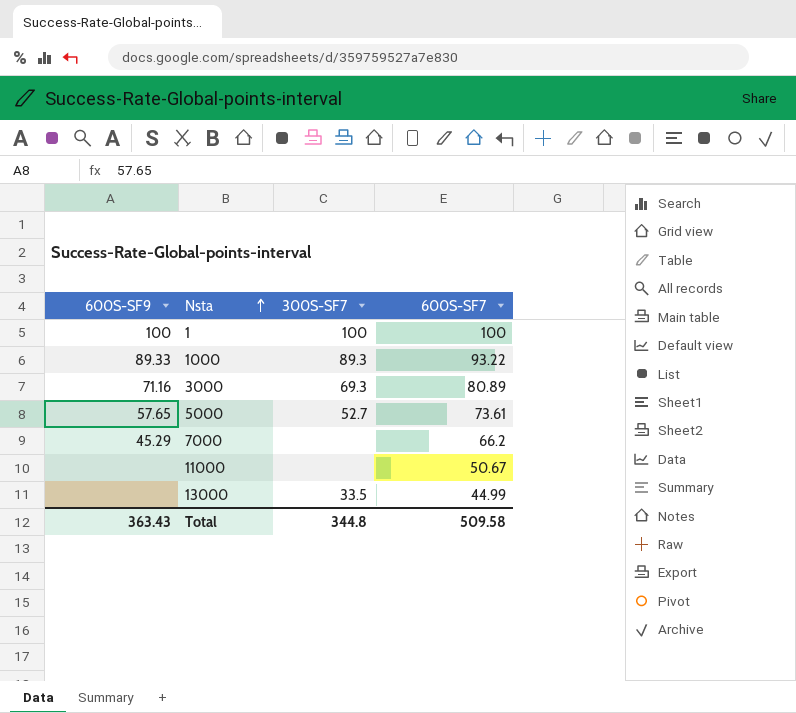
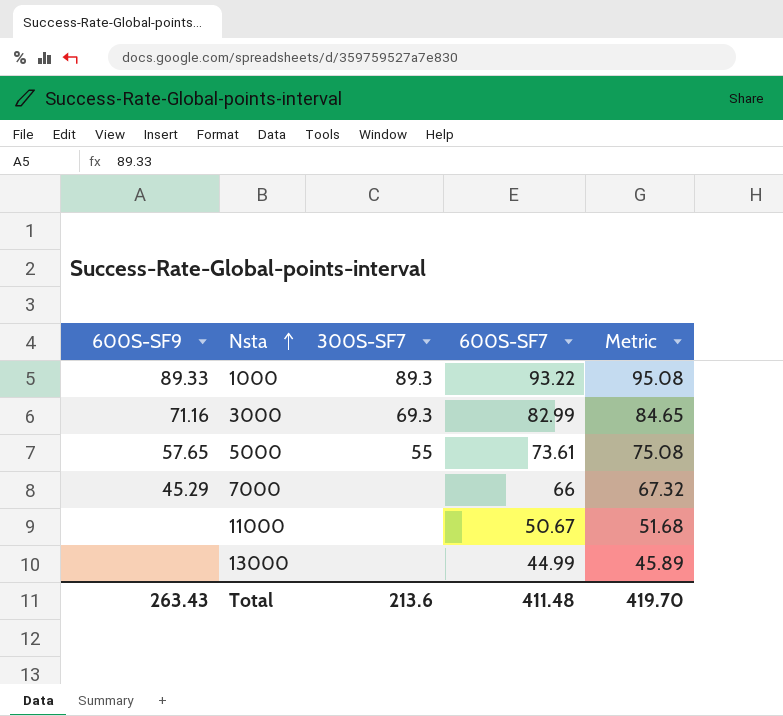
column Metric | formula: none -> [600S-SF7] * 1.02
row 1: 100 | 100 | 100 -> none
3000 | 600S-SF7: 80.89 -> 82.99
5000 | 300S-SF7: 52.7 -> 55
7000 | 600S-SF7: 66.2 -> 66
13000 | 300S-SF7: 33.5 -> none
Total | 600S-SF9: 363.43 -> 263.43
Total | 300S-SF7: 344.8 -> 213.6
Total | 600S-SF7: 509.58 -> 411.48

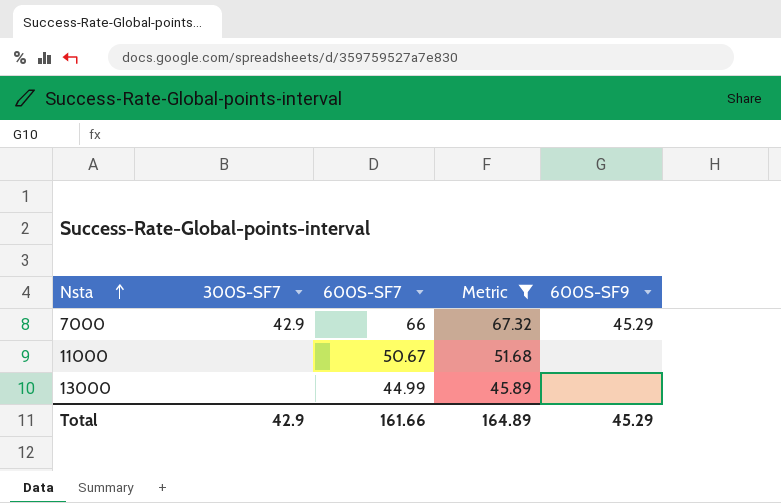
filter: none -> Metric <= 67.32
column 600S-SF9 | position: 1 -> 5
7000 | 300S-SF7: none -> 42.9
Total | 300S-SF7: 213.6 -> 42.9
Total | 600S-SF7: 411.48 -> 161.66
Total | Metric: 419.70 -> 164.89
Total | 600S-SF9: 263.43 -> 45.29

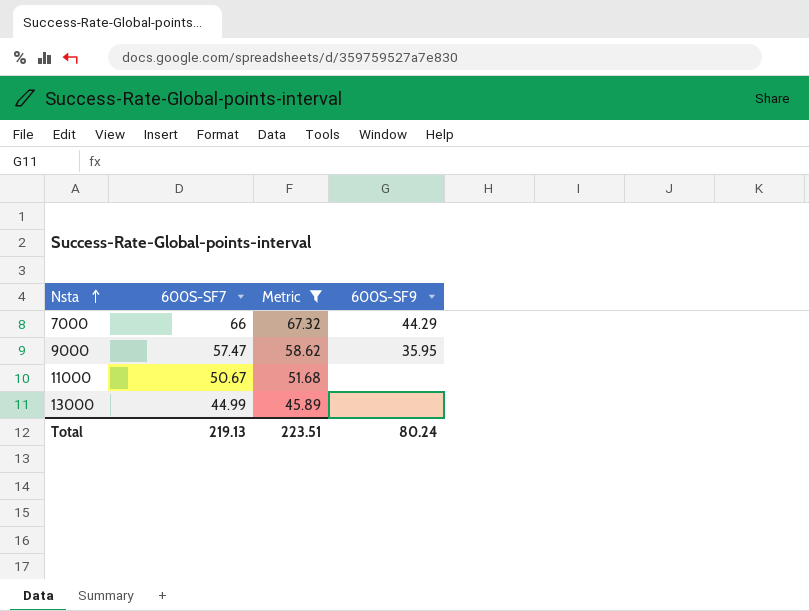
column 300S-SF7 | position: 2 -> none
7000 | 600S-SF9: 45.29 -> 44.29
row 9000: none -> 57.47 | 58.62 | 35.95
Total | 600S-SF7: 161.66 -> 219.13
Total | Metric: 164.89 -> 223.51
Total | 600S-SF9: 45.29 -> 80.24

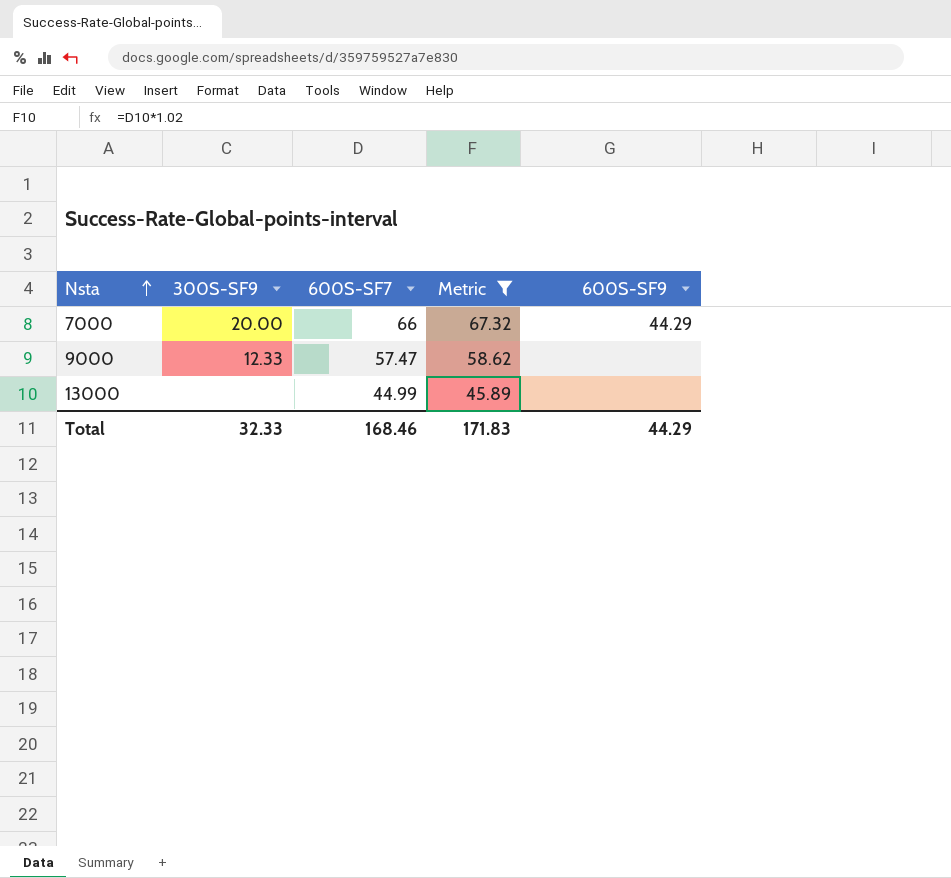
column 300S-SF9 | position: none -> 2
row 11000: 50.67 | 51.68 | none -> none
9000 | 600S-SF9: 35.95 -> none
Total | 600S-SF7: 219.13 -> 168.46
Total | Metric: 223.51 -> 171.83
Total | 600S-SF9: 80.24 -> 44.29

